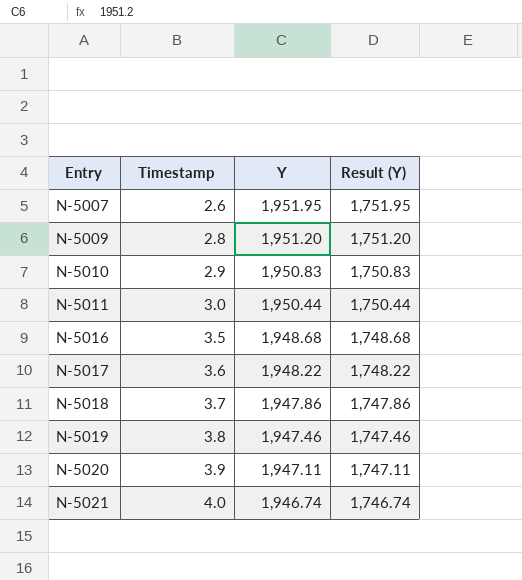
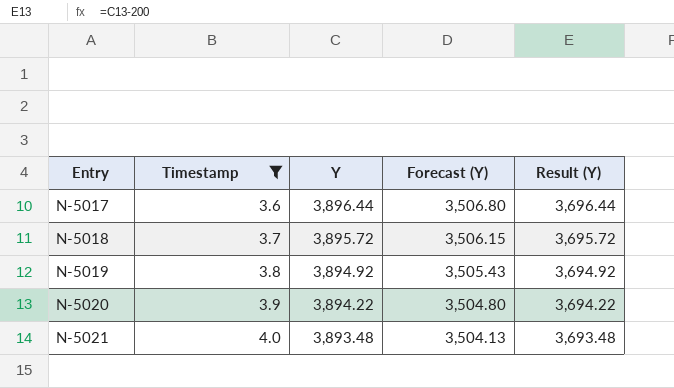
filter: none -> Timestamp >= 3.6
column Forecast (Y) | formula: none -> [Y] * 0.9
N-5017 | Y: 1,948.22 -> 3,896.44
N-5017 | Result (Y): 1,748.22 -> 3,696.44
N-5018 | Y: 1,947.86 -> 3,895.72
N-5018 | Result (Y): 1,747.86 -> 3,695.72
N-5019 | Y: 1,947.46 -> 3,894.92
N-5019 | Result (Y): 1,747.46 -> 3,694.92
N-5020 | Y: 1,947.11 -> 3,894.22
N-5020 | Result (Y): 1,747.11 -> 3,694.22
N-5021 | Y: 1,946.74 -> 3,893.48
N-5021 | Result (Y): 1,746.74 -> 3,693.48

